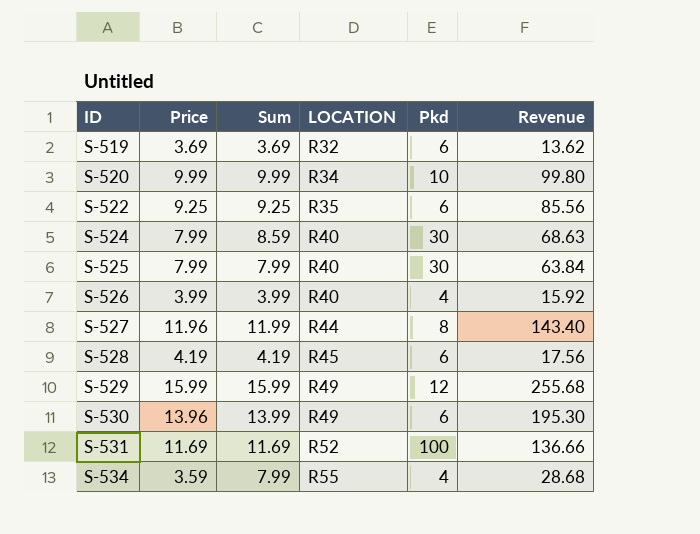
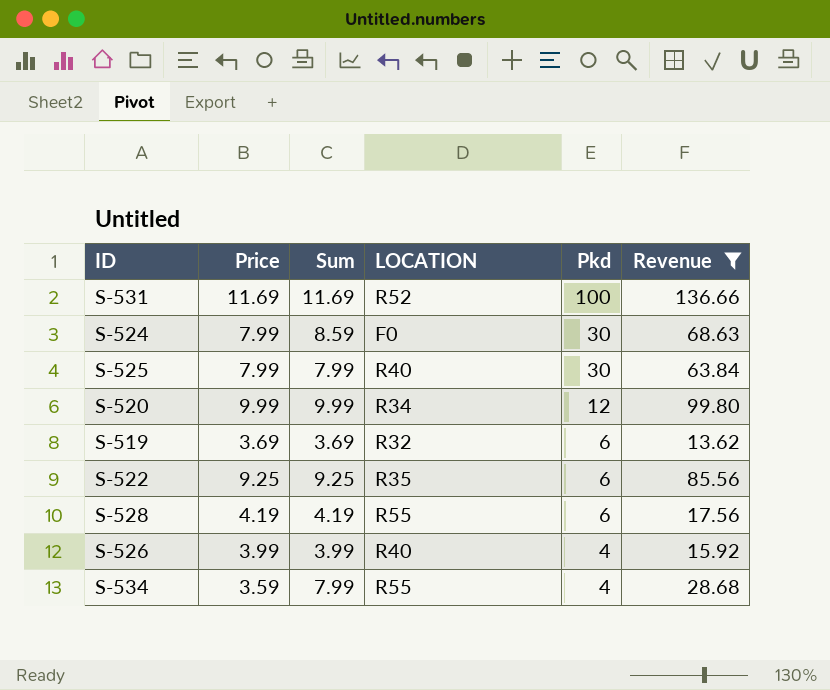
filter: none -> Revenue <= 136.66
row order: ID ascending -> Pkd descending
S-524 | LOCATION: R40 -> F0
S-520 | Pkd: 10 -> 12
S-528 | LOCATION: R45 -> R55

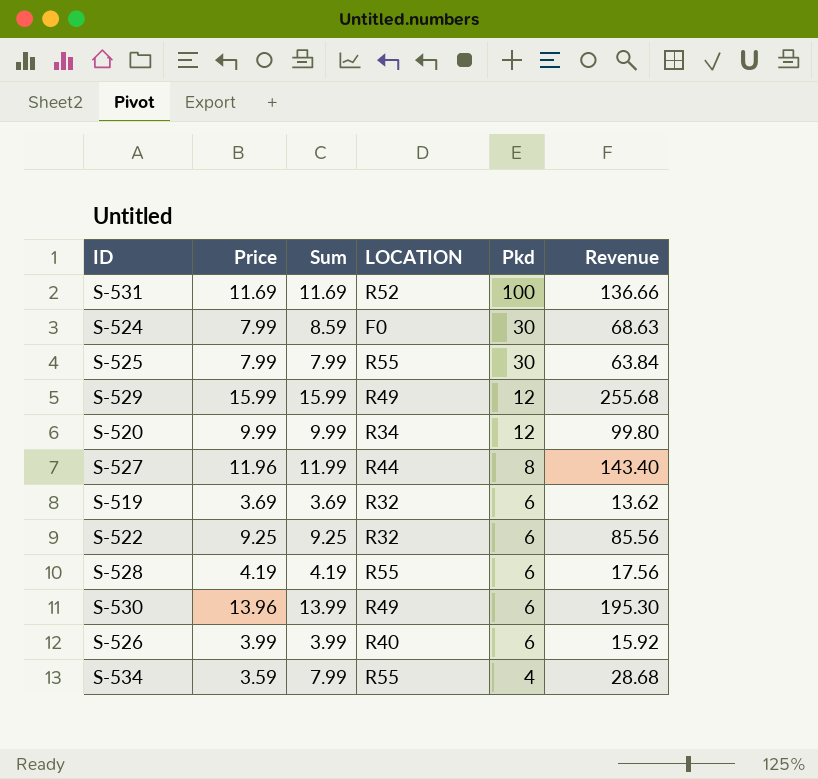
filter: Revenue <= 136.66 -> none
S-525 | LOCATION: R40 -> R55
S-522 | LOCATION: R35 -> R32
S-526 | Pkd: 4 -> 6

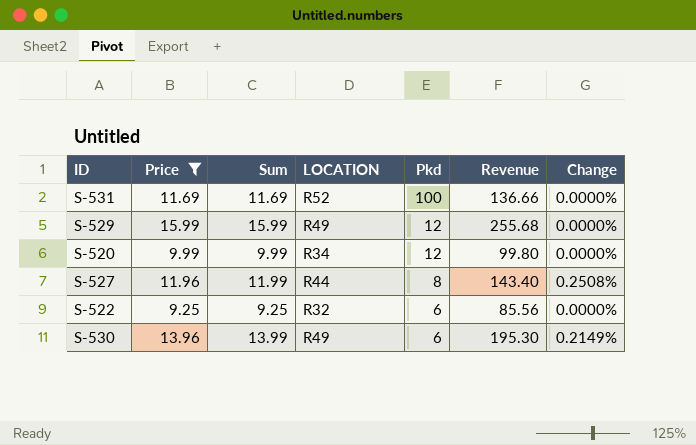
filter: none -> Price >= 9.25
column Change | formula: none -> ([Sum] - [Price]) / [Price]

